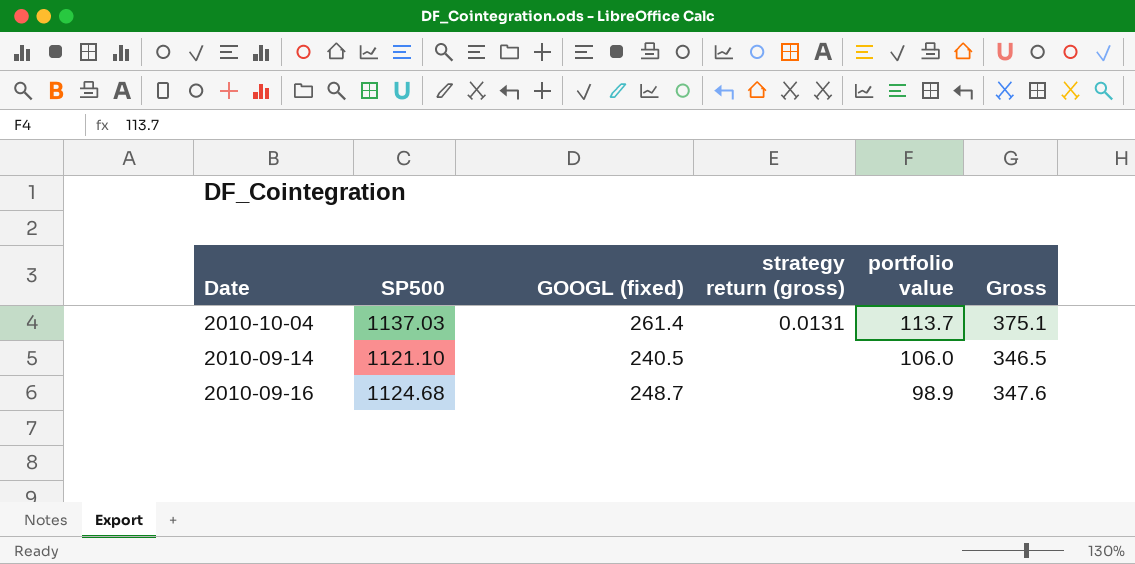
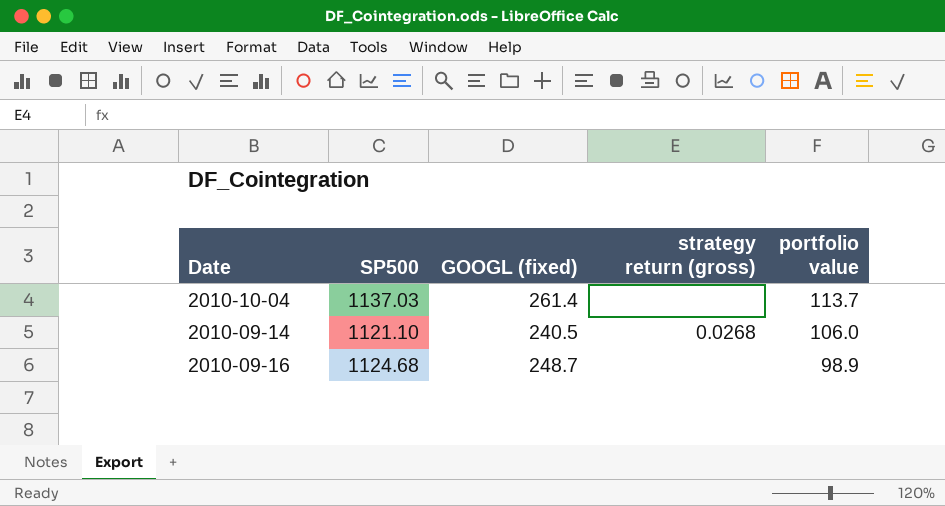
column Gross | formula: [GOOGL (fixed)] + [portfolio value] -> none
2010-10-04 | strategy return (gross): 0.0131 -> none
2010-09-14 | strategy return (gross): none -> 0.0268

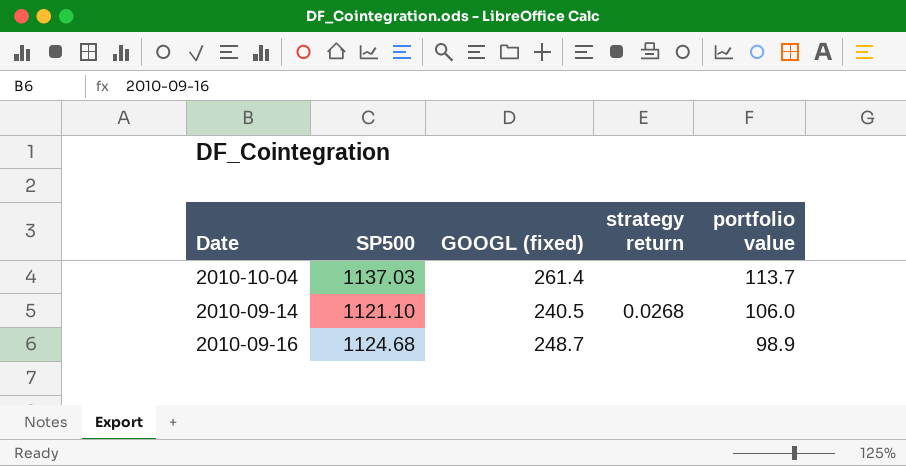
column name: strategy return (gross) -> strategy return

